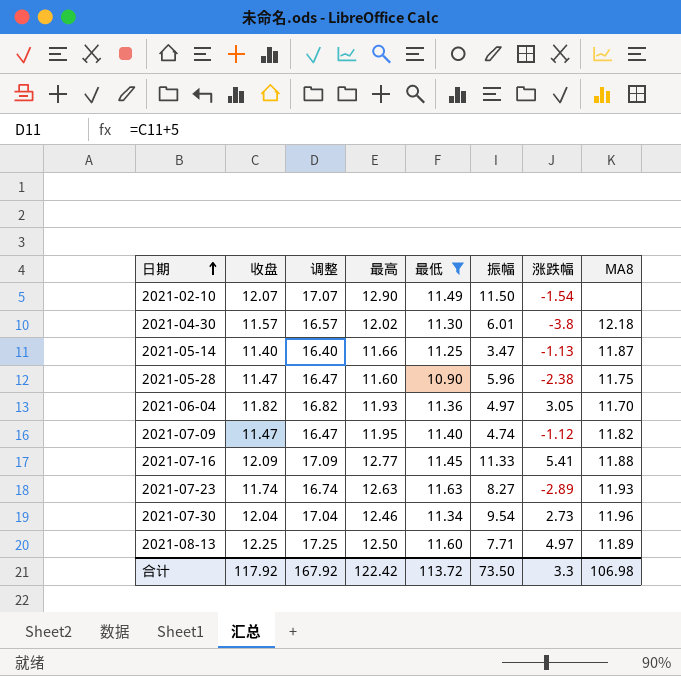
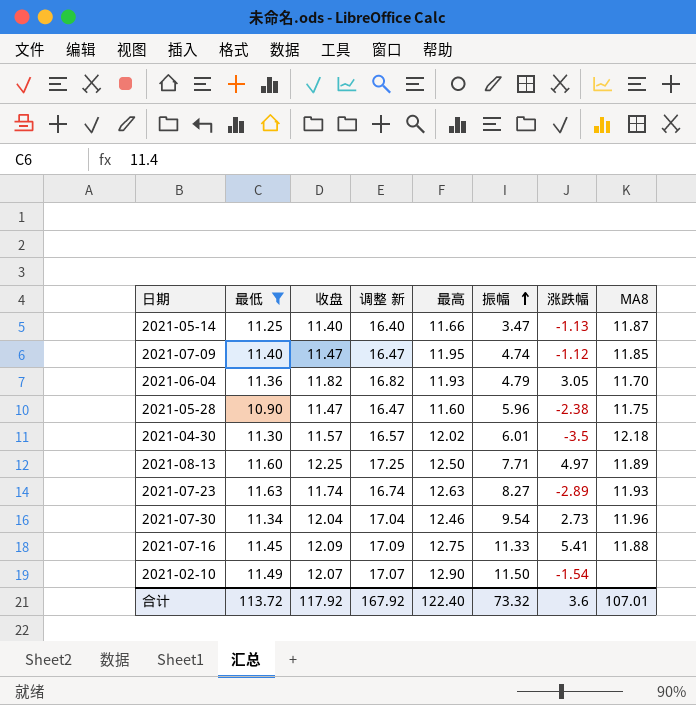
row order: 日期 ascending -> 振幅 ascending
column 最低 | position: 5 -> 2
column name: 调整 -> 调整 新
2021-07-09 | MA8: 11.82 -> 11.85
2021-06-04 | 振幅: 4.97 -> 4.79
2021-04-30 | 涨跌幅: -3.8 -> -3.5
2021-07-16 | 最高: 12.77 -> 12.75
合计 | 最高: 122.42 -> 122.40
合计 | 振幅: 73.50 -> 73.32
合计 | 涨跌幅: 3.3 -> 3.6
合计 | MA8: 106.98 -> 107.01

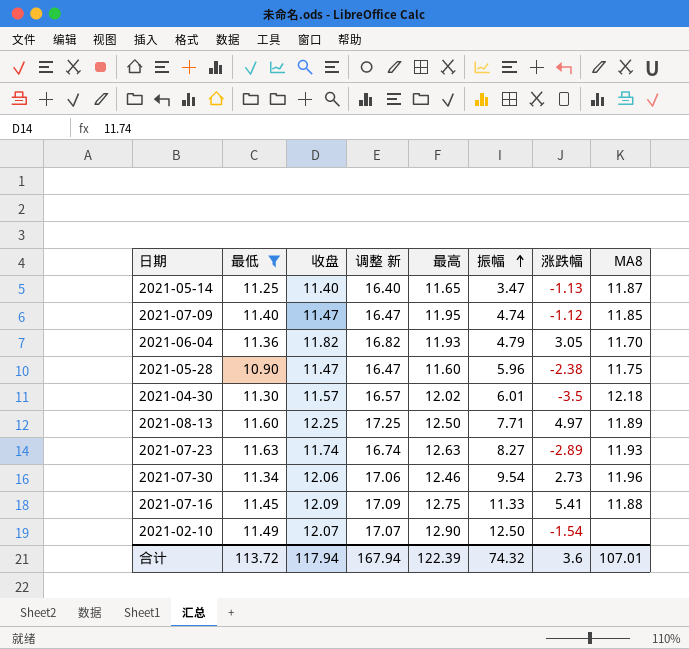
2021-05-14 | 最高: 11.66 -> 11.65
2021-07-30 | 收盘: 12.04 -> 12.06
2021-07-30 | 调整 新: 17.04 -> 17.06
2021-02-10 | 振幅: 11.50 -> 12.50
合计 | 收盘: 117.92 -> 117.94
合计 | 调整 新: 167.92 -> 167.94
合计 | 最高: 122.40 -> 122.39
合计 | 振幅: 73.32 -> 74.32

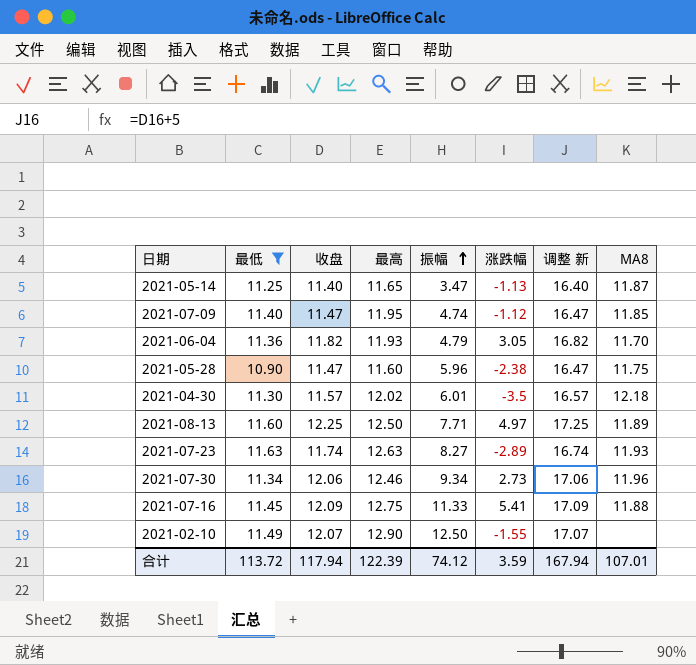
column 调整 新 | position: 4 -> 7
2021-07-30 | 振幅: 9.54 -> 9.34
2021-02-10 | 涨跌幅: -1.54 -> -1.55
合计 | 振幅: 74.32 -> 74.12
合计 | 涨跌幅: 3.6 -> 3.59

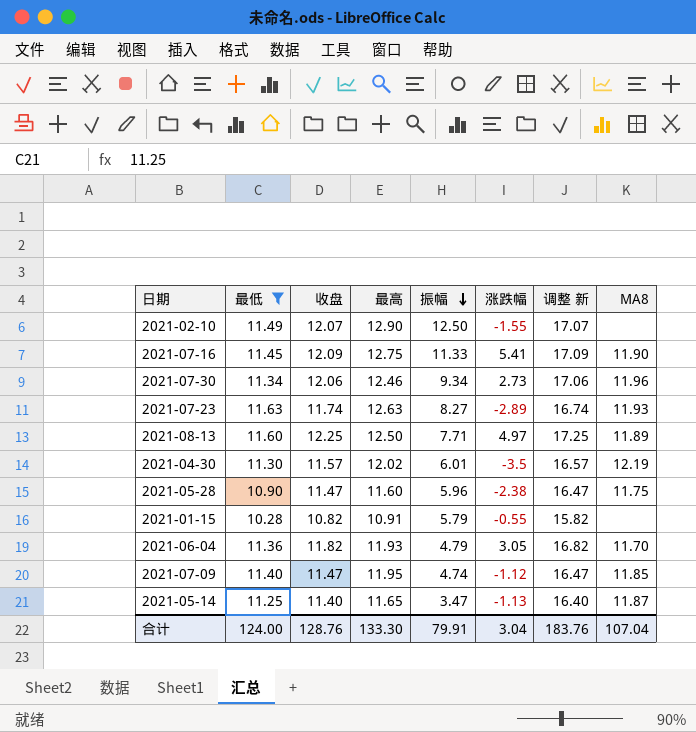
row order: 振幅 ascending -> 振幅 descending
2021-07-16 | MA8: 11.88 -> 11.90
2021-04-30 | MA8: 12.18 -> 12.19
row 2021-01-15: none -> 10.28 | 10.82 | 10.91 | 5.79 | -0.55 | 15.82 | none
合计 | 最低: 113.72 -> 124.00
合计 | 收盘: 117.94 -> 128.76
合计 | 最高: 122.39 -> 133.30
合计 | 振幅: 74.12 -> 79.91
合计 | 涨跌幅: 3.59 -> 3.04
合计 | 调整 新: 167.94 -> 183.76
合计 | MA8: 107.01 -> 107.04

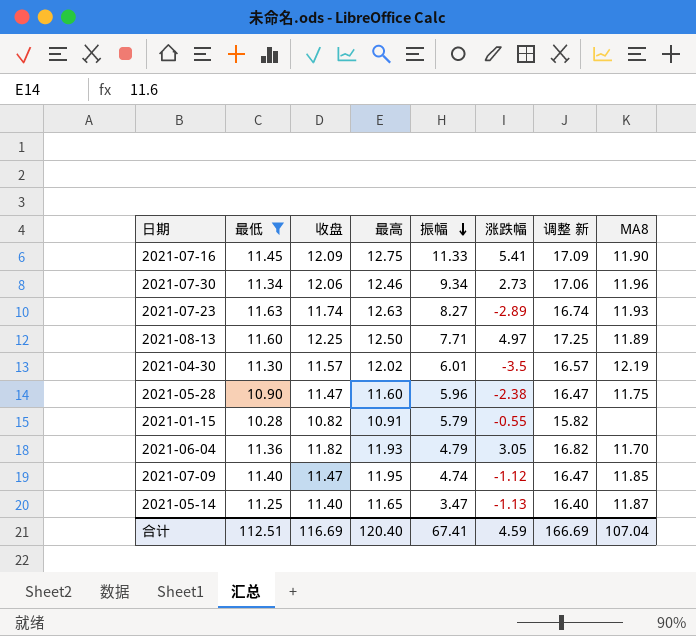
row 2021-02-10: 11.49 | 12.07 | 12.90 | 12.50 | -1.55 | 17.07 | none -> none
合计 | 最低: 124.00 -> 112.51
合计 | 收盘: 128.76 -> 116.69
合计 | 最高: 133.30 -> 120.40
合计 | 振幅: 79.91 -> 67.41
合计 | 涨跌幅: 3.04 -> 4.59
合计 | 调整 新: 183.76 -> 166.69

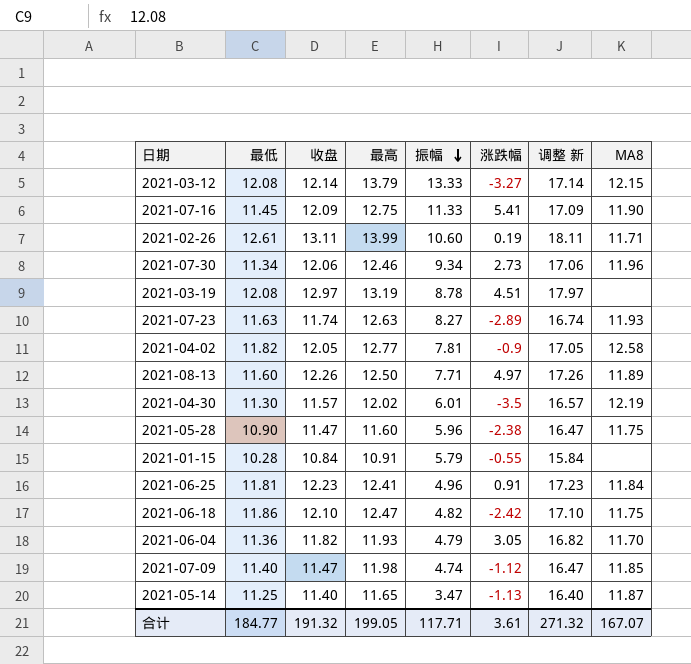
filter: 最低 <= 11.63 -> none
2021-08-13 | 收盘: 12.25 -> 12.26
2021-08-13 | 调整 新: 17.25 -> 17.26
2021-01-15 | 收盘: 10.82 -> 10.84
2021-01-15 | 调整 新: 15.82 -> 15.84
2021-07-09 | 最高: 11.95 -> 11.98
合计 | 最低: 112.51 -> 184.77
合计 | 收盘: 116.69 -> 191.32
合计 | 最高: 120.40 -> 199.05
合计 | 振幅: 67.41 -> 117.71
合计 | 涨跌幅: 4.59 -> 3.61
合计 | 调整 新: 166.69 -> 271.32
合计 | MA8: 107.04 -> 167.07

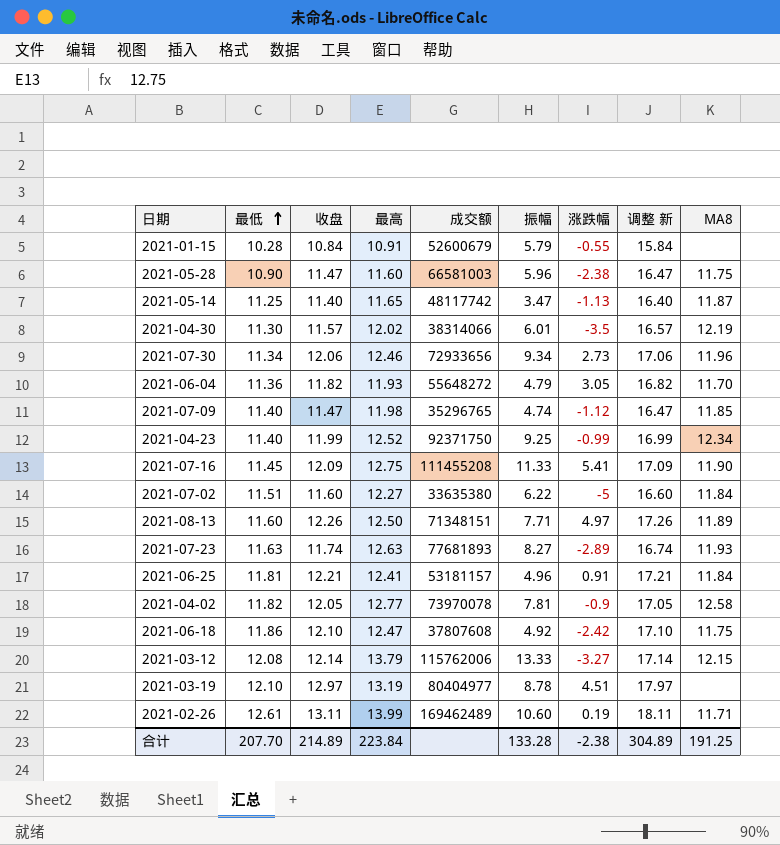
row order: 振幅 descending -> 最低 ascending
column 成交额 | position: none -> 5
row 2021-04-23: none -> 11.40 | 11.99 | 12.52 | 92371750 | 9.25 | -0.99 | 16.99 | 12.34
row 2021-07-02: none -> 11.51 | 11.60 | 12.27 | 33635380 | 6.22 | -5 | 16.60 | 11.84
2021-06-25 | 收盘: 12.23 -> 12.21
2021-06-25 | 调整 新: 17.23 -> 17.21
2021-06-18 | 振幅: 4.82 -> 4.92
2021-03-19 | 最低: 12.08 -> 12.10
合计 | 最低: 184.77 -> 207.70
合计 | 收盘: 191.32 -> 214.89
合计 | 最高: 199.05 -> 223.84
合计 | 振幅: 117.71 -> 133.28
合计 | 涨跌幅: 3.61 -> -2.38
合计 | 调整 新: 271.32 -> 304.89
合计 | MA8: 167.07 -> 191.25

